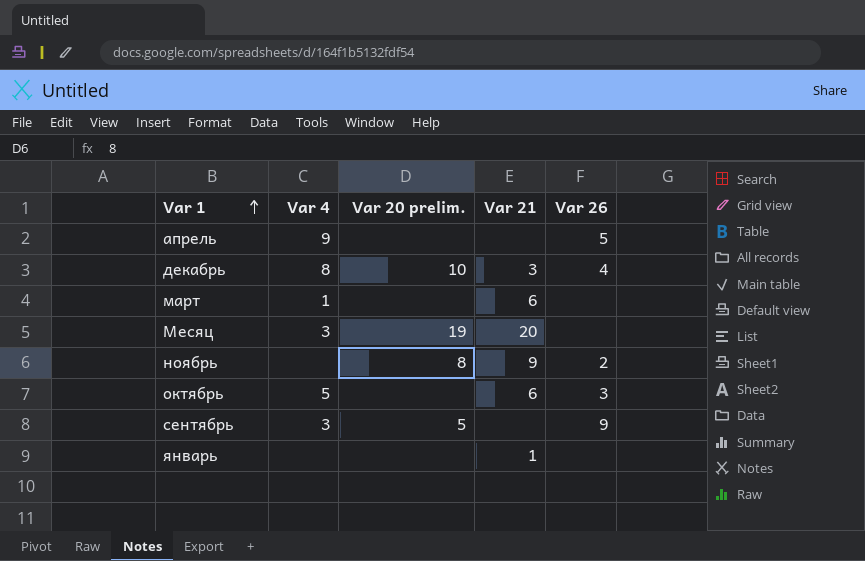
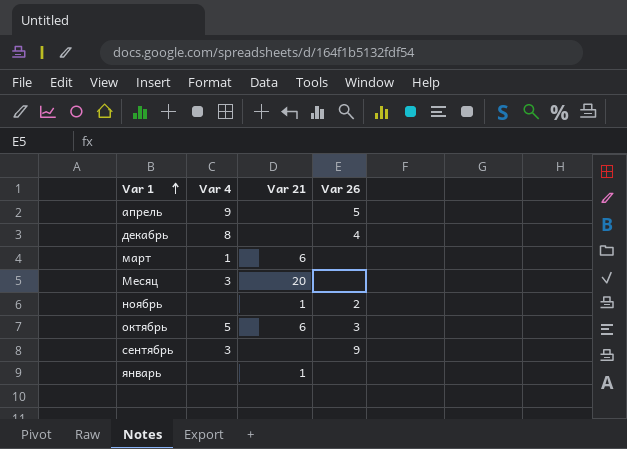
column Var 20 prelim. | position: 3 -> none
декабрь | Var 21: 3 -> none
ноябрь | Var 21: 9 -> 1

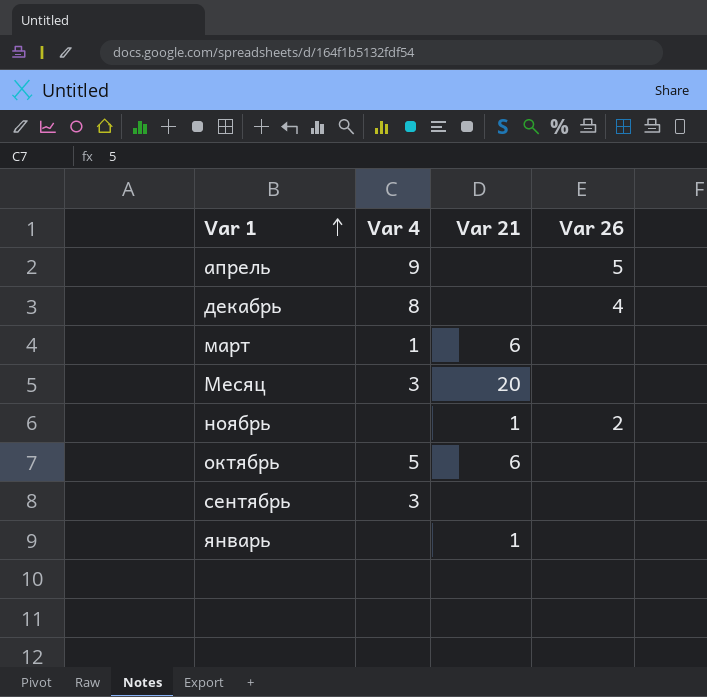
октябрь | Var 26: 3 -> none
сентябрь | Var 26: 9 -> none

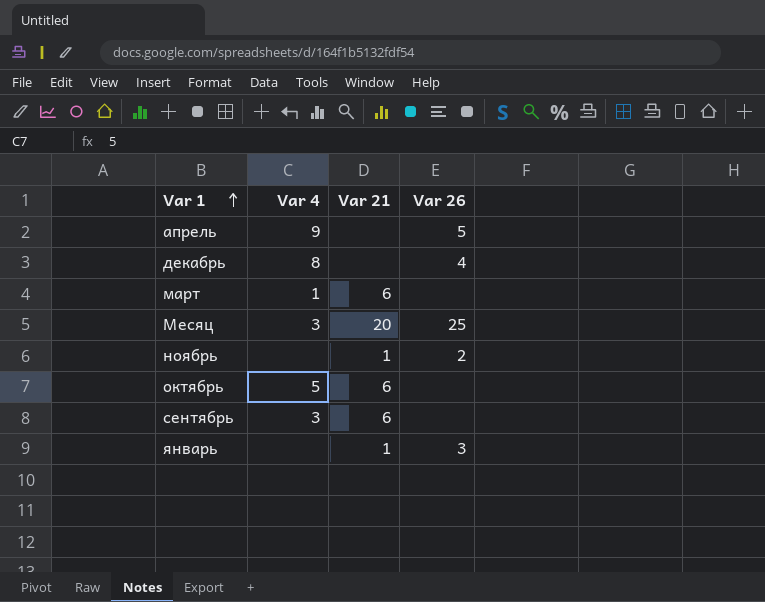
Месяц | Var 26: none -> 25
сентябрь | Var 21: none -> 6
январь | Var 26: none -> 3

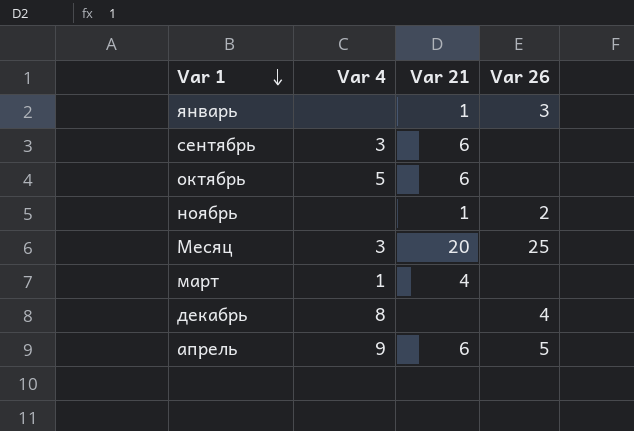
row order: Var 1 ascending -> Var 1 descending
март | Var 21: 6 -> 4
апрель | Var 21: none -> 6

